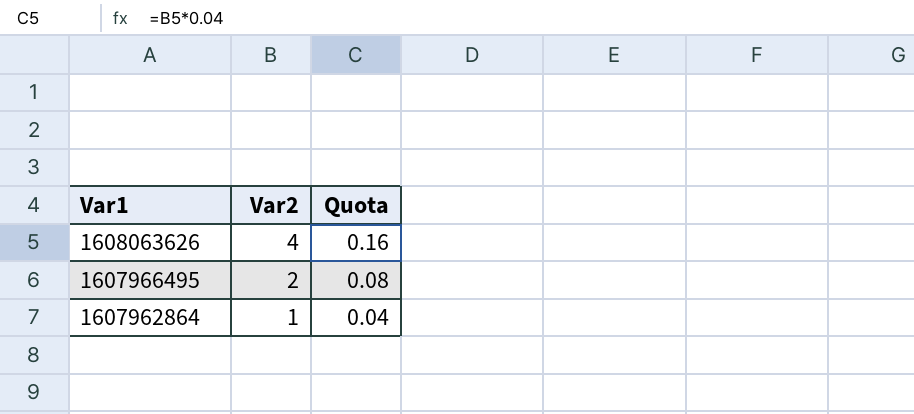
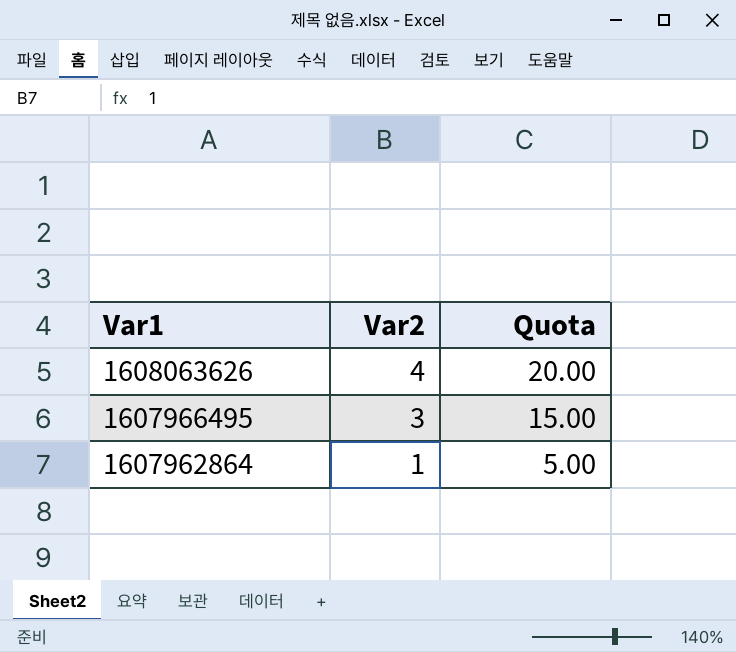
column Quota | formula: [Var2] * 0.04 -> [Var2] * 5
1607966495 | Var2: 2 -> 3

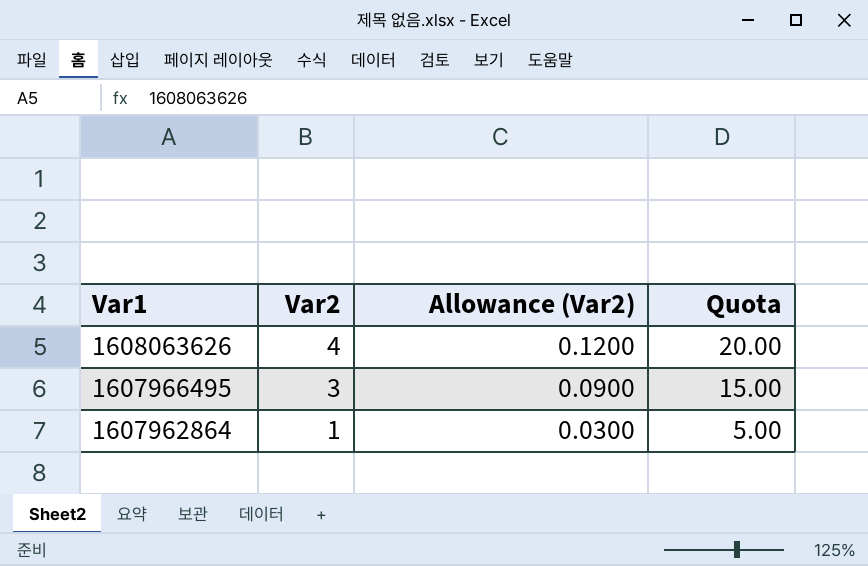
column Allowance (Var2) | formula: none -> [Var2] * 0.03

